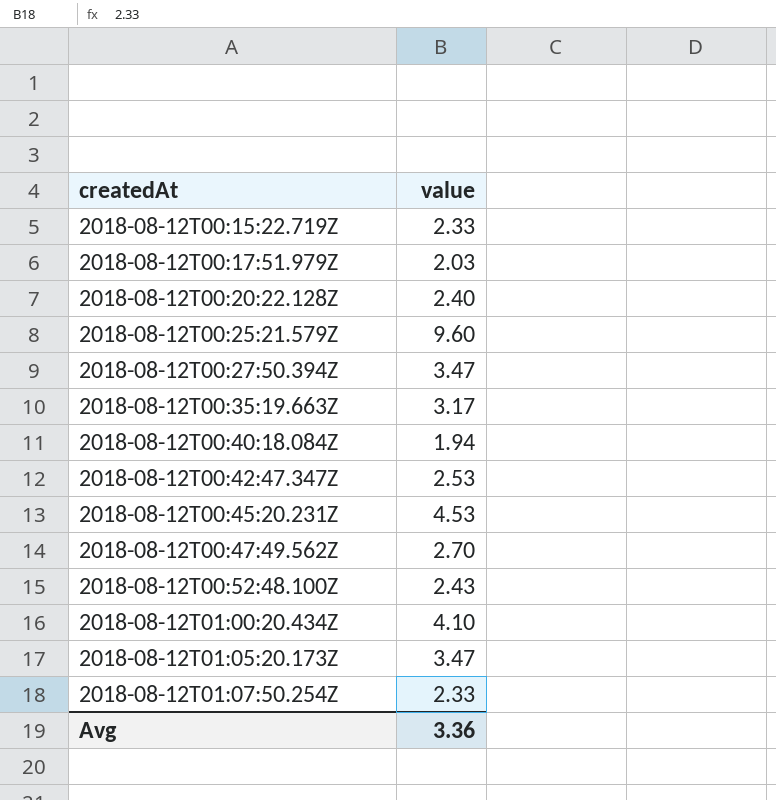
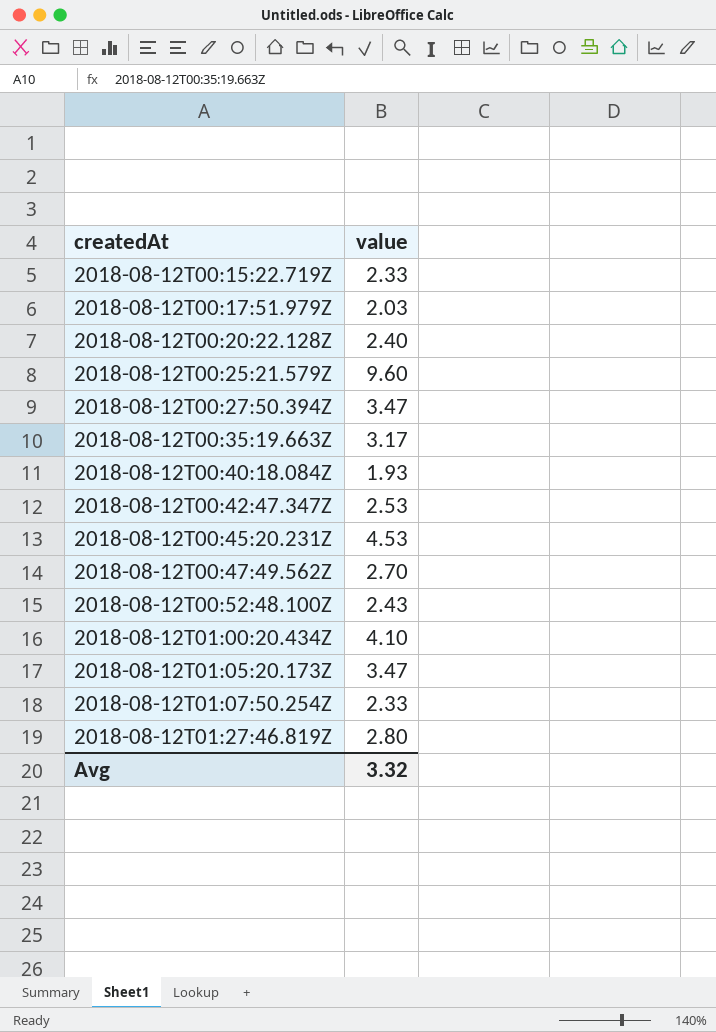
2018-08-12T00:40:18.084Z | value: 1.94 -> 1.93
row 2018-08-12T01:27:46.819Z: none -> 2.80
Avg | value: 3.36 -> 3.32

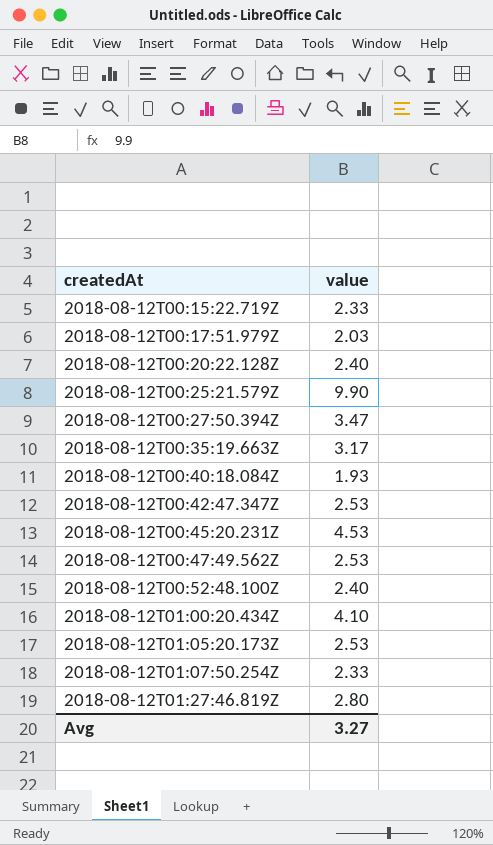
2018-08-12T00:25:21.579Z | value: 9.60 -> 9.90
2018-08-12T00:47:49.562Z | value: 2.70 -> 2.53
2018-08-12T00:52:48.100Z | value: 2.43 -> 2.40
2018-08-12T01:05:20.173Z | value: 3.47 -> 2.53
Avg | value: 3.32 -> 3.27

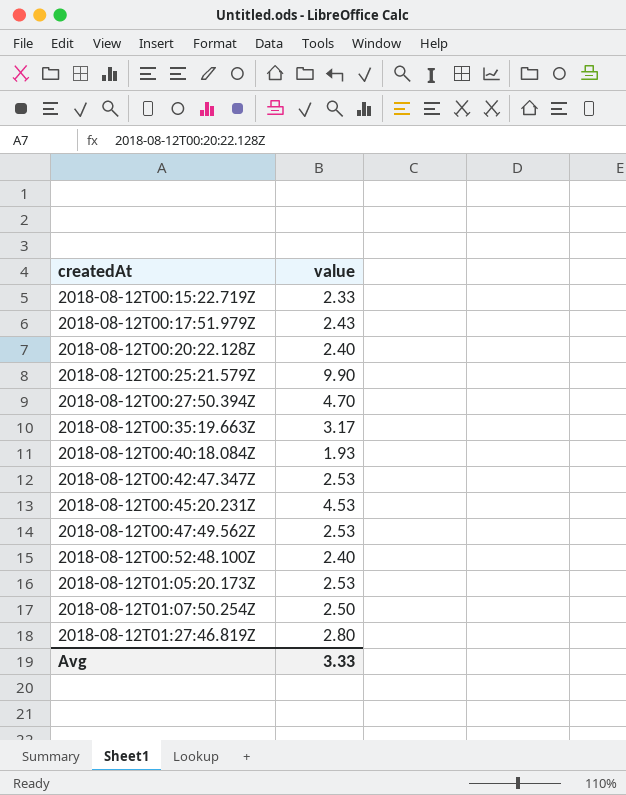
row 2018-08-12T01:00:20.434Z: 4.10 -> none
2018-08-12T00:17:51.979Z | value: 2.03 -> 2.43
2018-08-12T00:27:50.394Z | value: 3.47 -> 4.70
2018-08-12T01:07:50.254Z | value: 2.33 -> 2.50
Avg | value: 3.27 -> 3.33

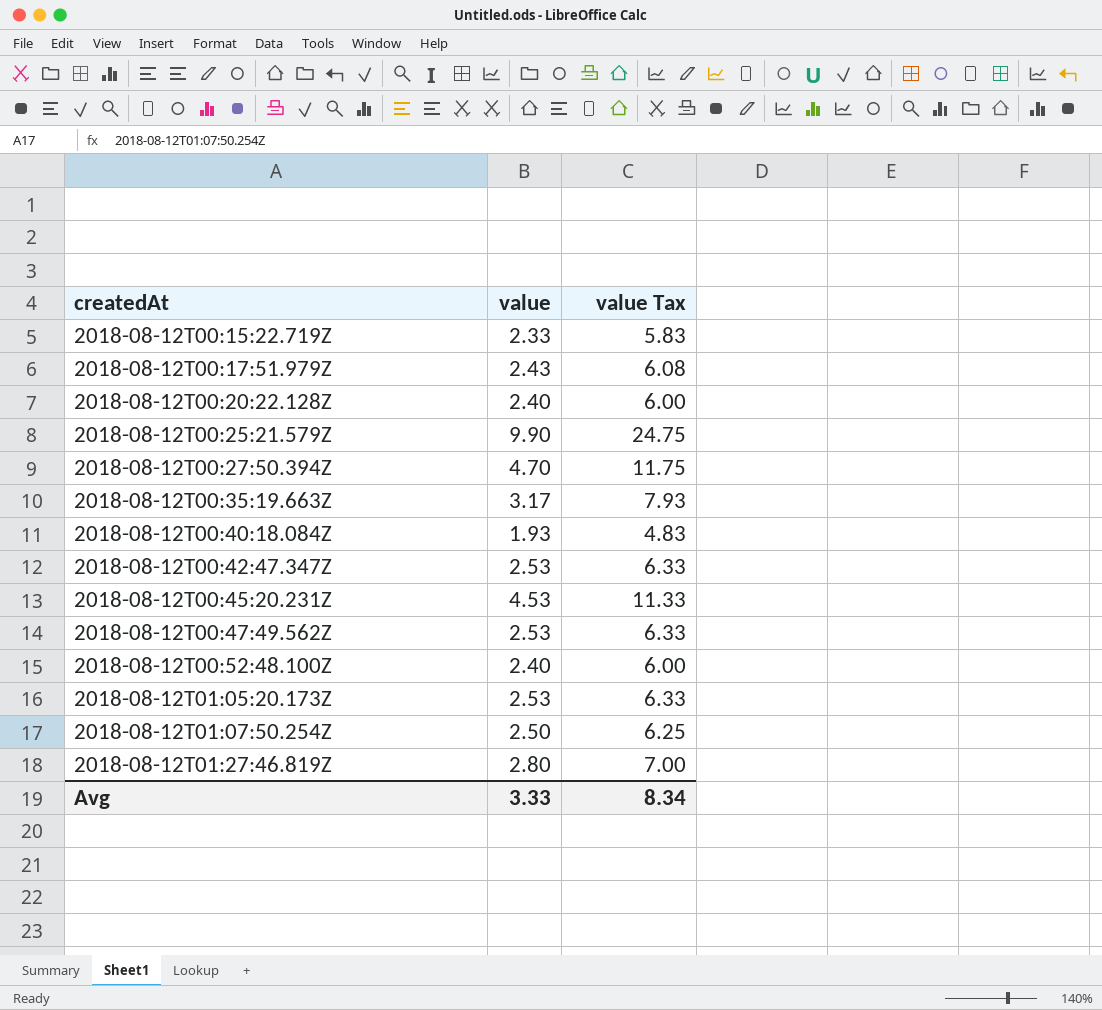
column value Tax | formula: none -> [value] * 2.5

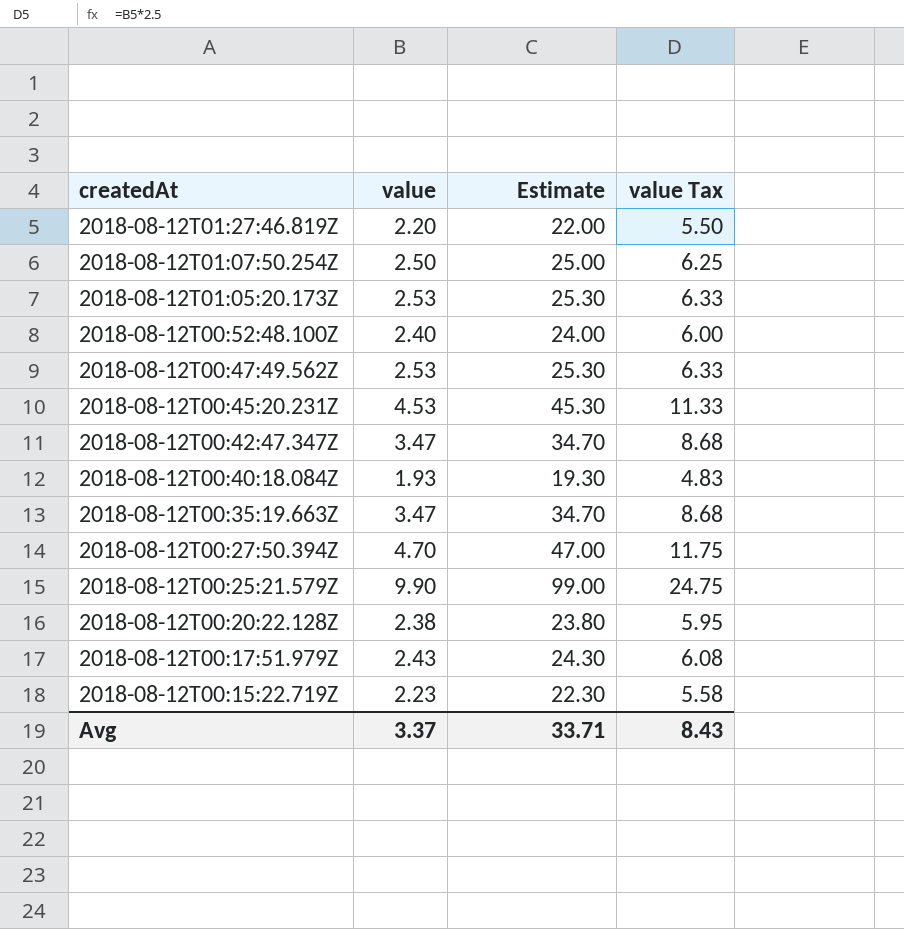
row order: createdAt ascending -> createdAt descending
column Estimate | formula: none -> [value] * 10
2018-08-12T01:27:46.819Z | value: 2.80 -> 2.20
2018-08-12T01:27:46.819Z | value Tax: 7.00 -> 5.50
2018-08-12T00:42:47.347Z | value: 2.53 -> 3.47
2018-08-12T00:42:47.347Z | value Tax: 6.33 -> 8.68
2018-08-12T00:35:19.663Z | value: 3.17 -> 3.47
2018-08-12T00:35:19.663Z | value Tax: 7.93 -> 8.68
2018-08-12T00:20:22.128Z | value: 2.40 -> 2.38
2018-08-12T00:20:22.128Z | value Tax: 6.00 -> 5.95
2018-08-12T00:15:22.719Z | value: 2.33 -> 2.23
2018-08-12T00:15:22.719Z | value Tax: 5.83 -> 5.58
Avg | value: 3.33 -> 3.37
Avg | value Tax: 8.34 -> 8.43

